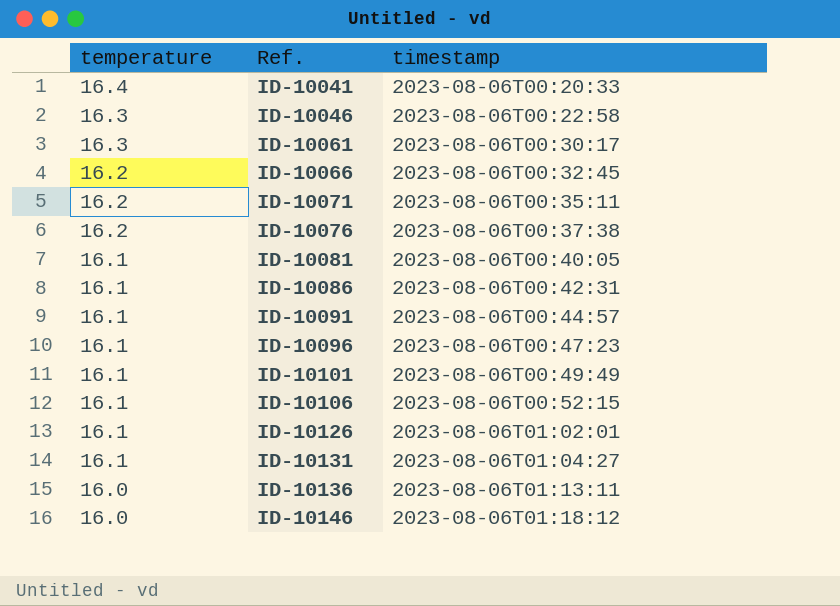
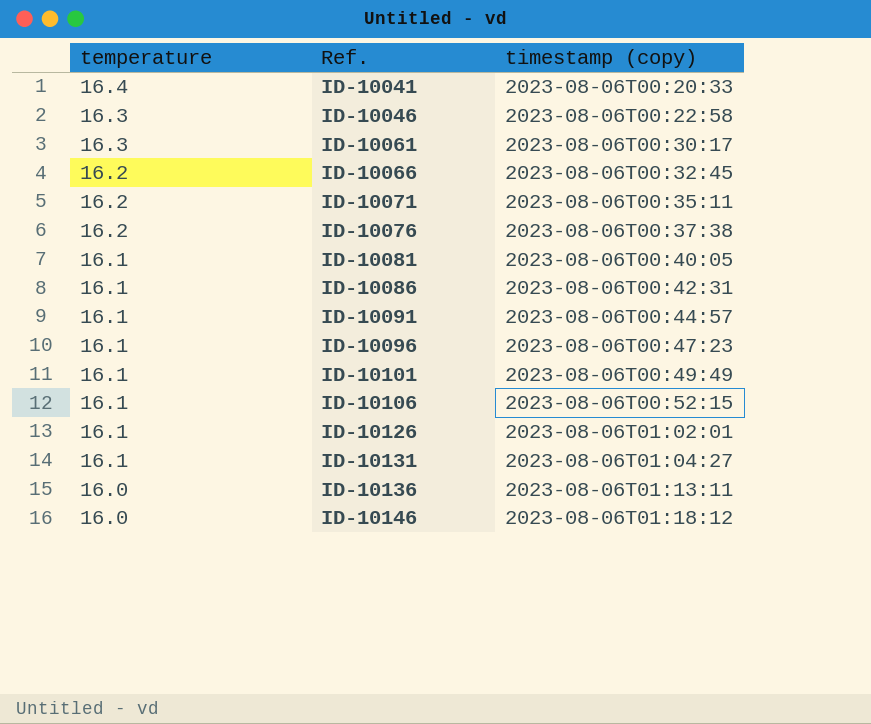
column name: timestamp -> timestamp (copy)

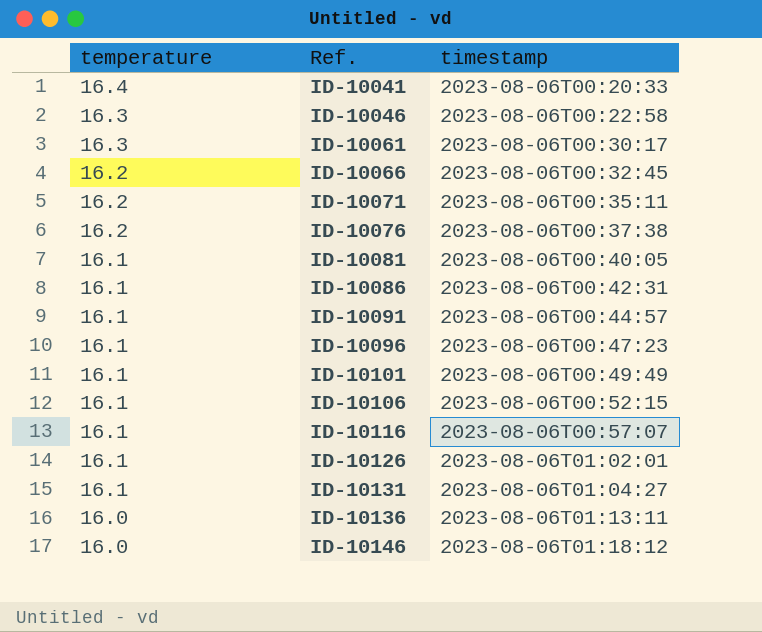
column name: timestamp (copy) -> timestamp
row ID-10116: none -> 16.1 | 2023-08-06T00:57:07

